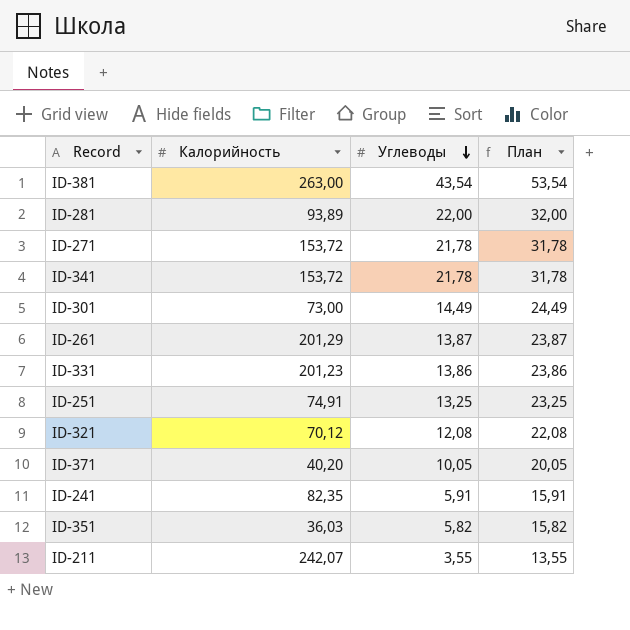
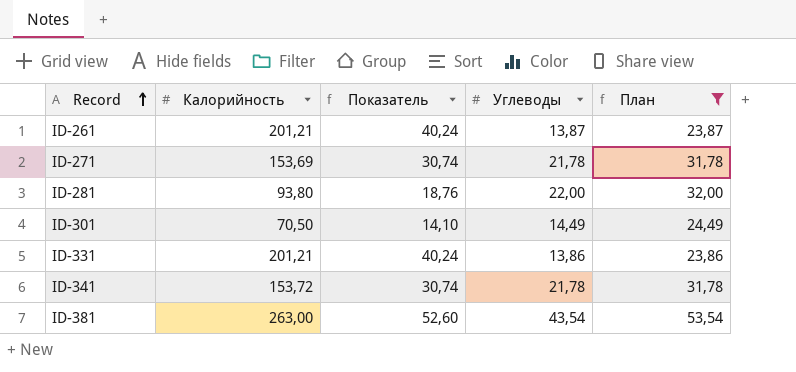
filter: none -> План >= 23,86
row order: Углеводы descending -> Record ascending
column Показатель | formula: none -> [Калорийность] * 0,2
ID-261 | Калорийность: 201,29 -> 201,21
ID-271 | Калорийность: 153,72 -> 153,69
ID-281 | Калорийность: 93,89 -> 93,80
ID-301 | Калорийность: 73,00 -> 70,50
ID-331 | Калорийность: 201,23 -> 201,21

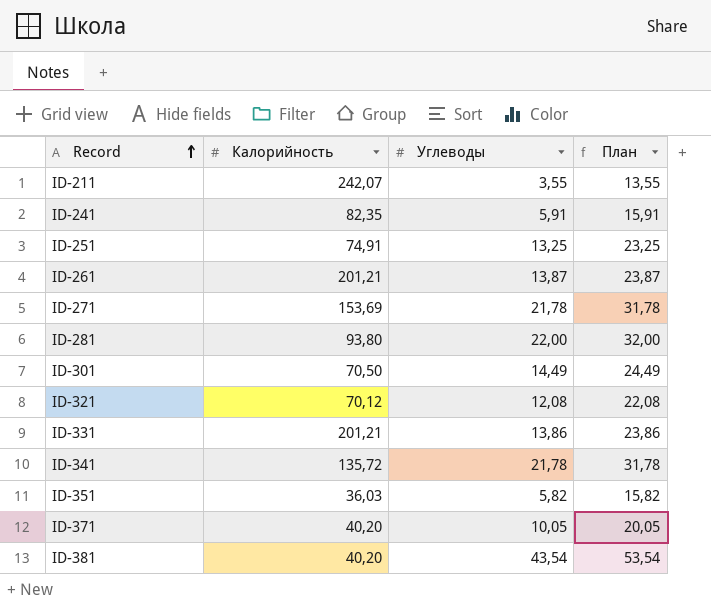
filter: План >= 23,86 -> none
column Показатель | formula: [Калорийность] * 0,2 -> none
ID-341 | Калорийность: 153,72 -> 135,72
ID-381 | Калорийность: 263,00 -> 40,20

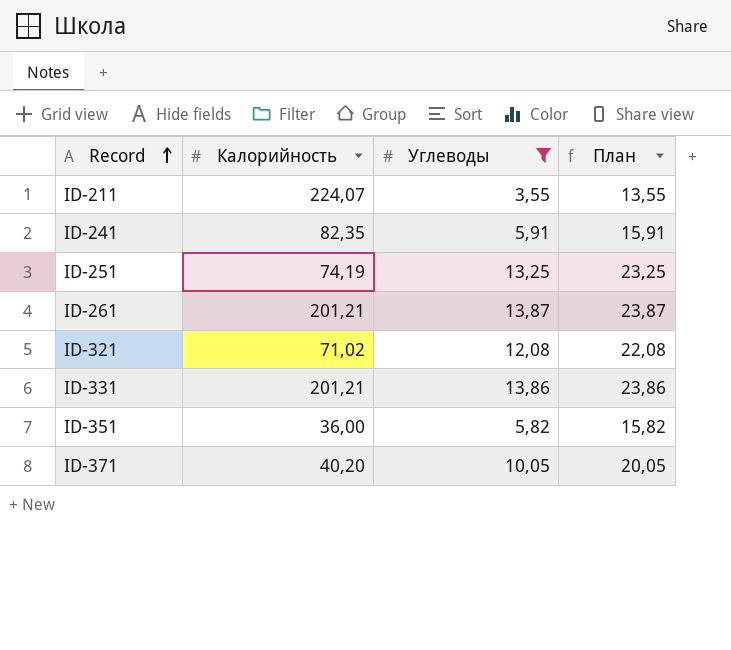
filter: none -> Углеводы <= 13,87
ID-211 | Калорийность: 242,07 -> 224,07
ID-251 | Калорийность: 74,91 -> 74,19
ID-321 | Калорийность: 70,12 -> 71,02
ID-351 | Калорийность: 36,03 -> 36,00

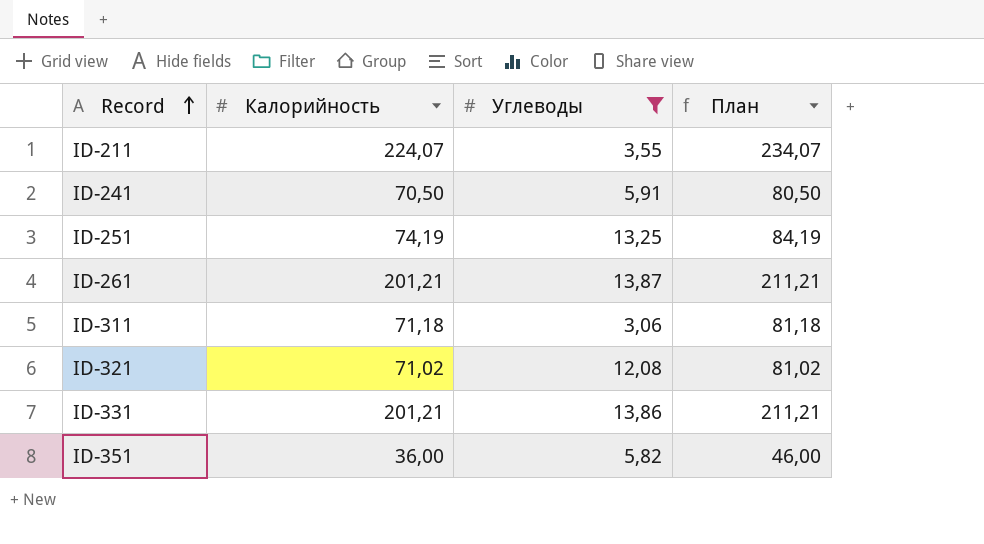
column План | formula: [Углеводы] + 10 -> [Калорийность] + 10
row ID-371: 40,20 | 10,05 | 20,05 -> none
ID-241 | Калорийность: 82,35 -> 70,50
row ID-311: none -> 71,18 | 3,06 | 81,18

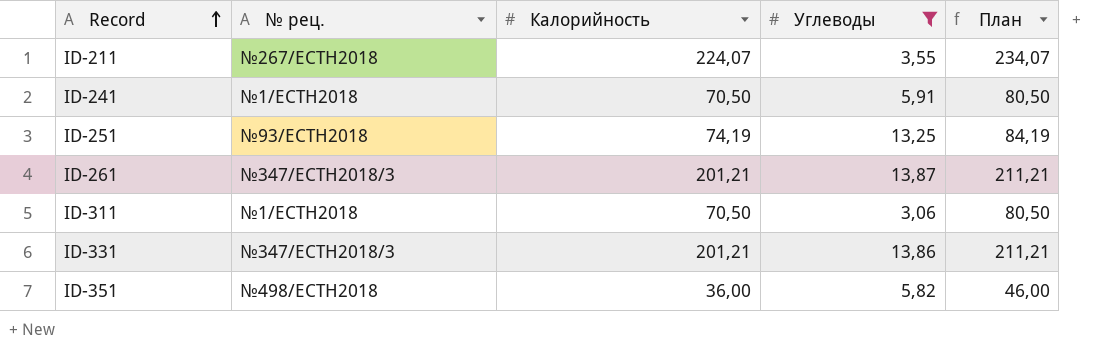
column № рец. | position: none -> 2
row ID-321: 71,02 | 12,08 | 81,02 -> none
ID-311 | Калорийность: 71,18 -> 70,50
ID-311 | План: 81,18 -> 80,50

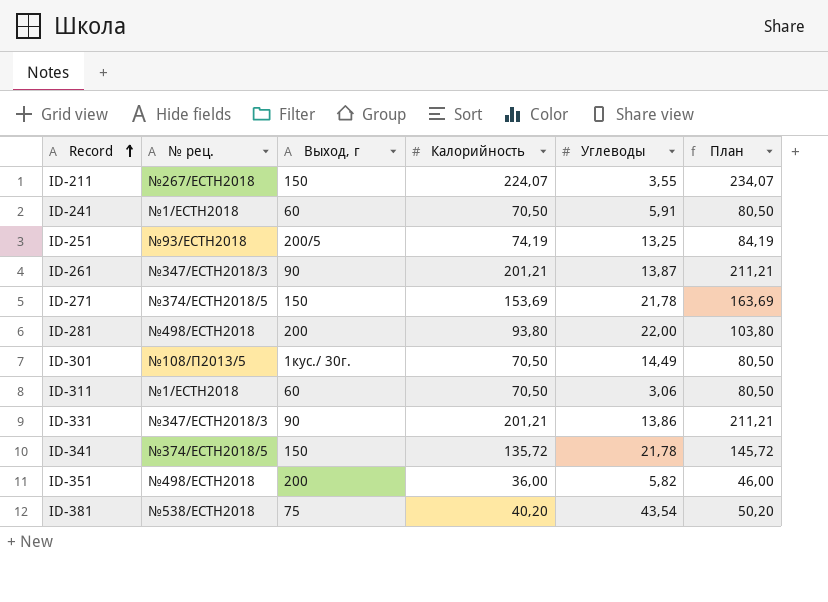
filter: Углеводы <= 13,87 -> none
column Выход, г | position: none -> 3

